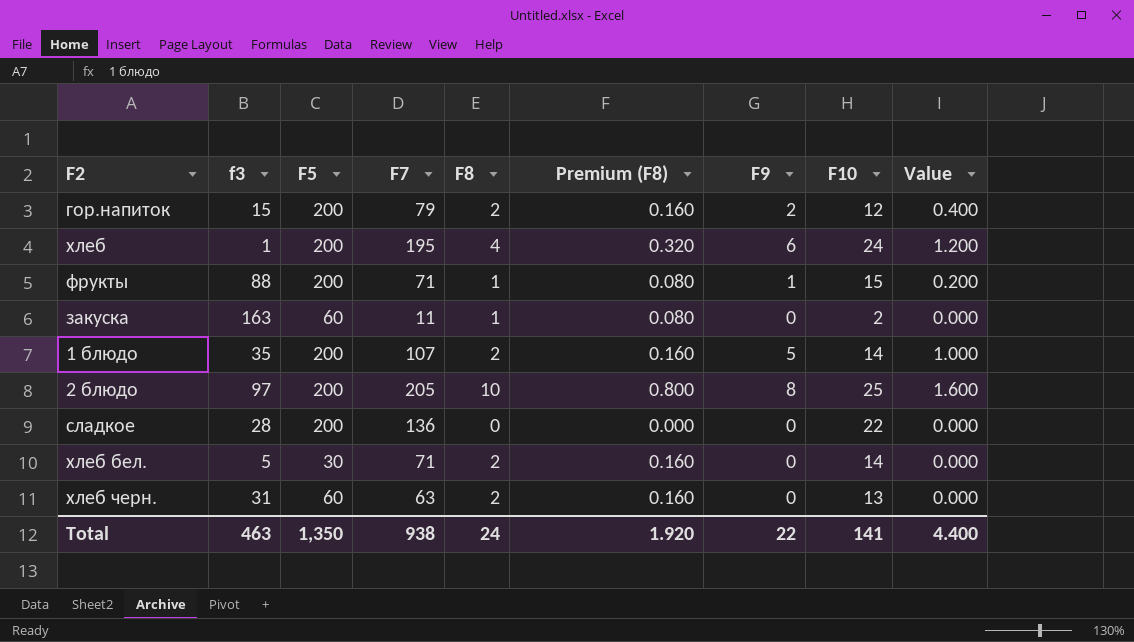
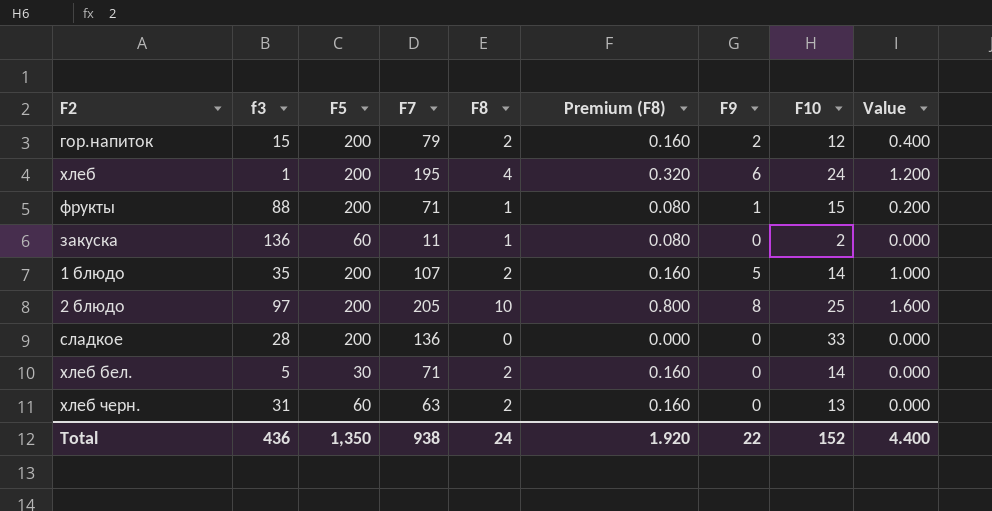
закуска | f3: 163 -> 136
сладкое | F10: 22 -> 33
Total | f3: 463 -> 436
Total | F10: 141 -> 152

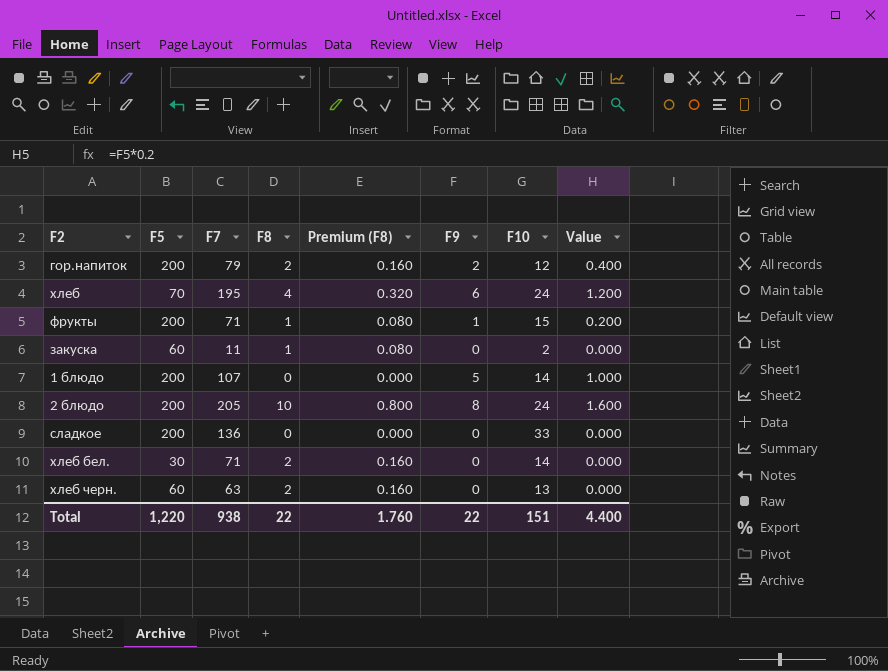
column f3 | position: 2 -> none
хлеб | F5: 200 -> 70
1 блюдо | F8: 2 -> 0
1 блюдо | Premium (F8): 0.160 -> 0.000
2 блюдо | F10: 25 -> 24
Total | F5: 1,350 -> 1,220
Total | F8: 24 -> 22
Total | Premium (F8): 1.920 -> 1.760
Total | F10: 152 -> 151

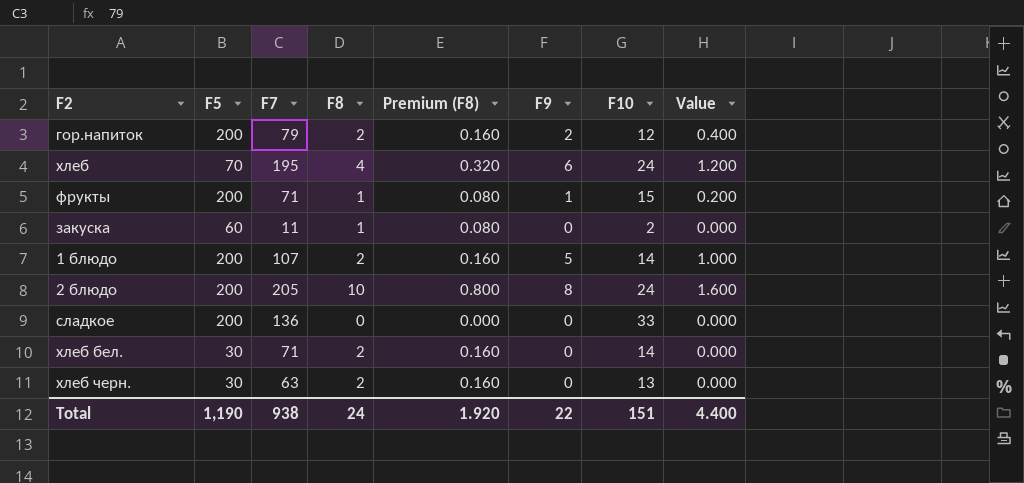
1 блюдо | F8: 0 -> 2
1 блюдо | Premium (F8): 0.000 -> 0.160
хлеб черн. | F5: 60 -> 30
Total | F5: 1,220 -> 1,190
Total | F8: 22 -> 24
Total | Premium (F8): 1.760 -> 1.920

